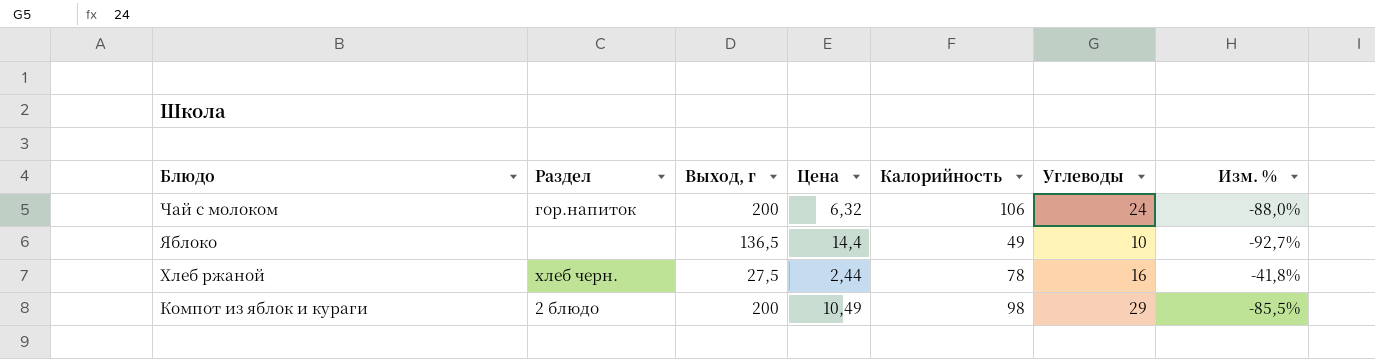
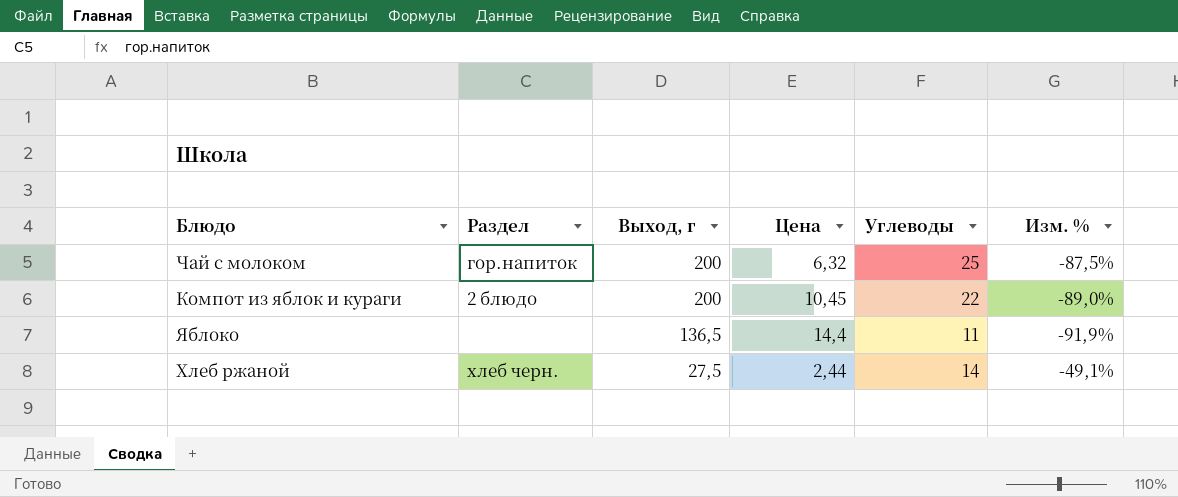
row order: none -> Выход, г descending
column Калорийность | position: 5 -> none
Чай с молоком | Углеводы: 24 -> 25
Чай с молоком | Изм. %: -88,0% -> -87,5%
Компот из яблок и кураги | Цена: 10,49 -> 10,45
Компот из яблок и кураги | Углеводы: 29 -> 22
Компот из яблок и кураги | Изм. %: -85,5% -> -89,0%
Яблоко | Углеводы: 10 -> 11
Яблоко | Изм. %: -92,7% -> -91,9%
Хлеб ржаной | Углеводы: 16 -> 14
Хлеб ржаной | Изм. %: -41,8% -> -49,1%

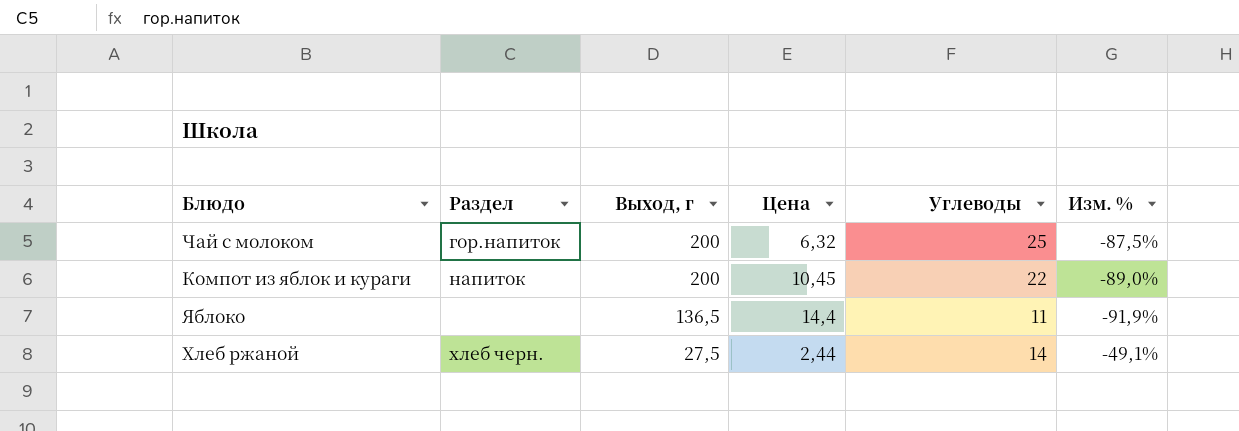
Компот из яблок и кураги | Раздел: 2 блюдо -> напиток

